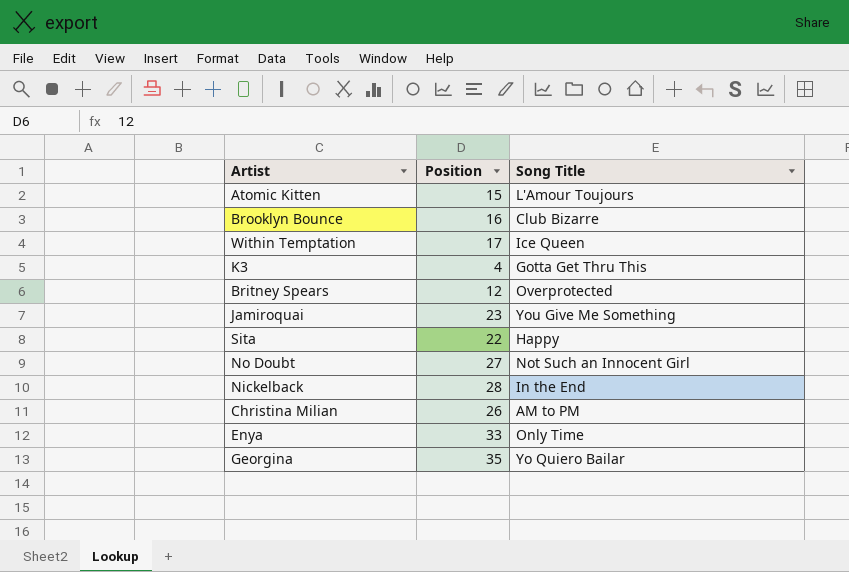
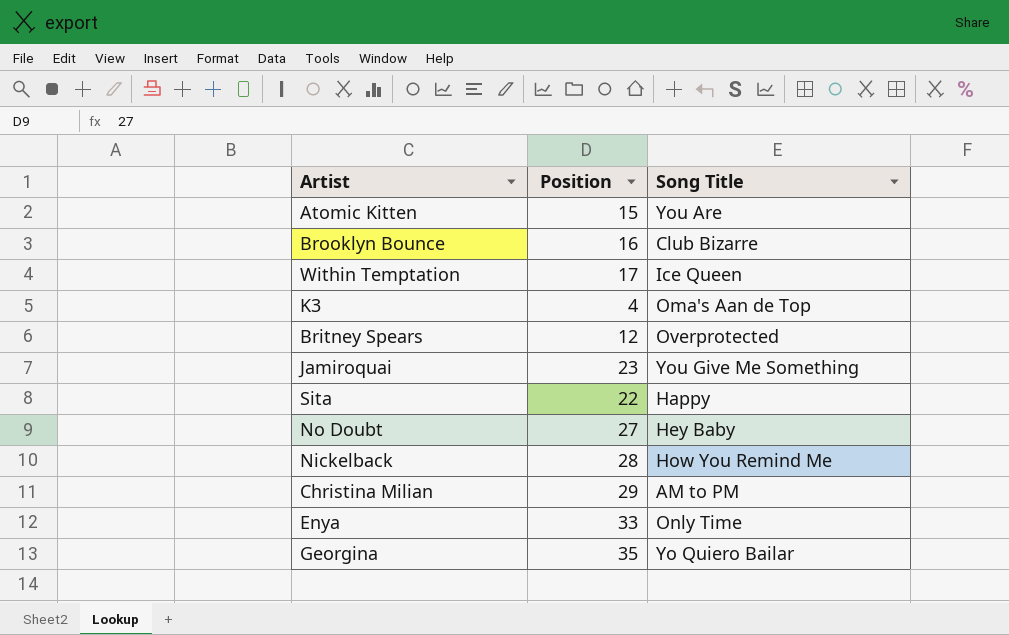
Atomic Kitten | Song Title: L'Amour Toujours -> You Are
K3 | Song Title: Gotta Get Thru This -> Oma's Aan de Top
No Doubt | Song Title: Not Such an Innocent Girl -> Hey Baby
Nickelback | Song Title: In the End -> How You Remind Me
Christina Milian | Position: 26 -> 29

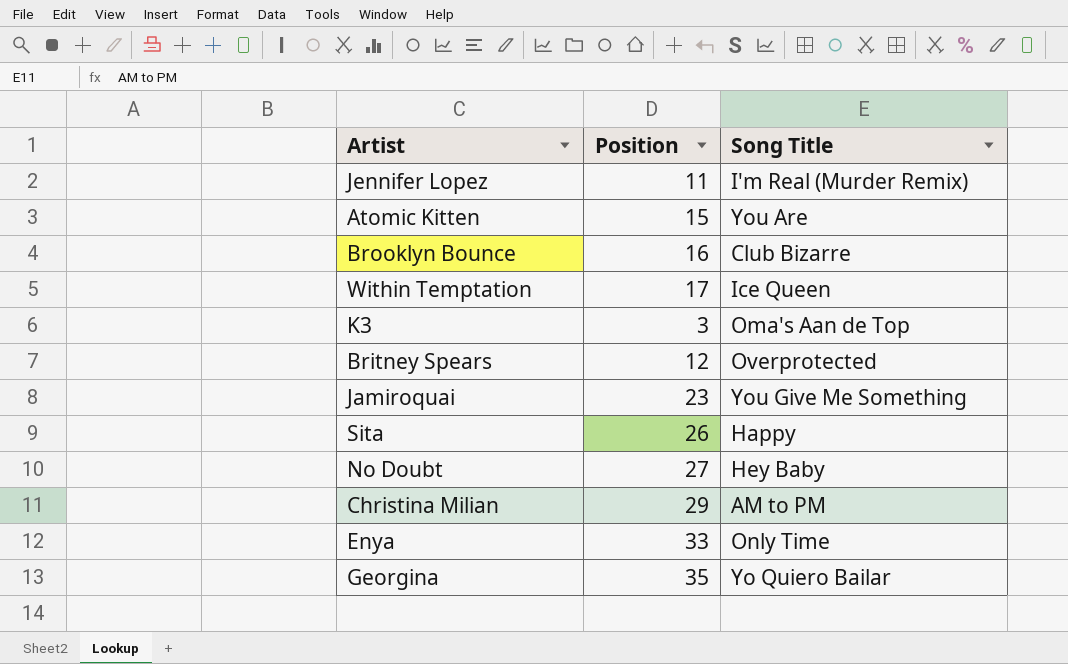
row Nickelback: 28 | How You Remind Me -> none
row Jennifer Lopez: none -> 11 | I'm Real (Murder Remix)
K3 | Position: 4 -> 3
Sita | Position: 22 -> 26

